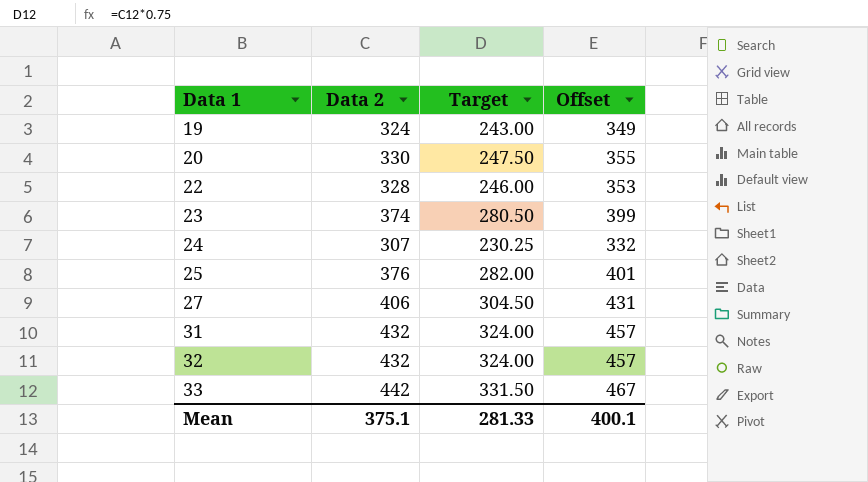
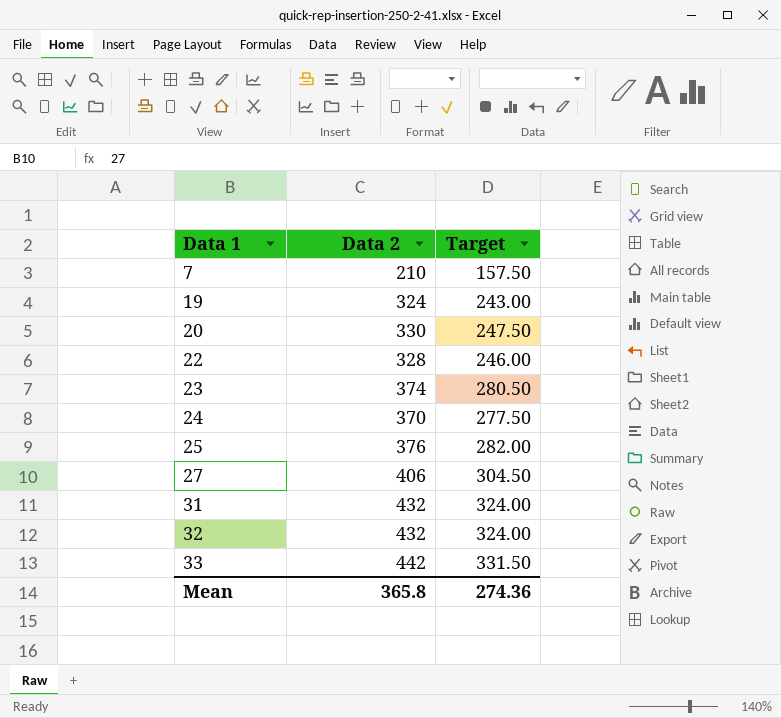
column Offset | formula: [Data 2] + 25 -> none
row 7: none -> 210 | 157.50
24 | Data 2: 307 -> 370
24 | Target: 230.25 -> 277.50
Mean | Data 2: 375.1 -> 365.8
Mean | Target: 281.33 -> 274.36

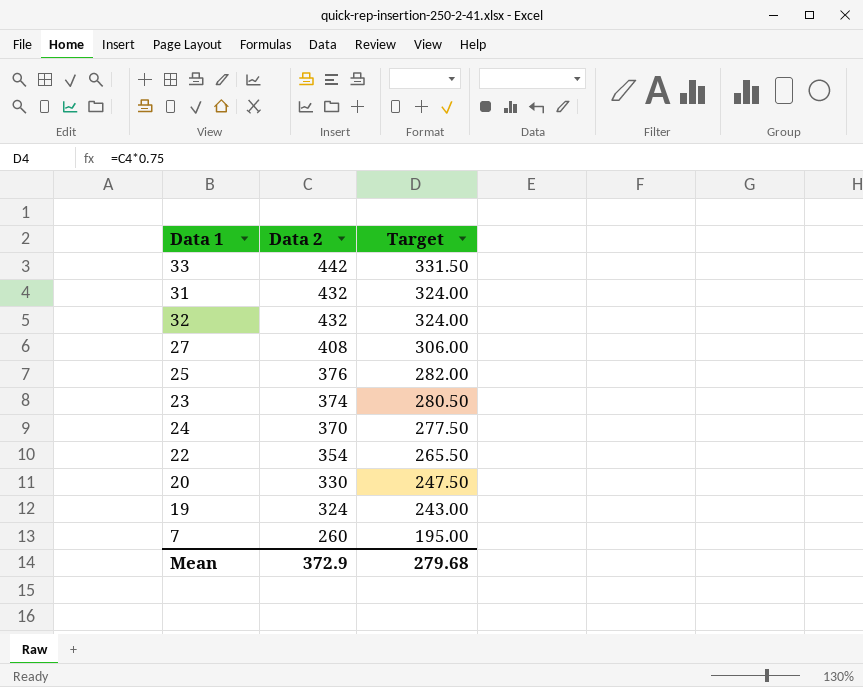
row order: Data 1 ascending -> Data 2 descending
27 | Data 2: 406 -> 408
27 | Target: 304.50 -> 306.00
22 | Data 2: 328 -> 354
22 | Target: 246.00 -> 265.50
7 | Data 2: 210 -> 260
7 | Target: 157.50 -> 195.00
Mean | Data 2: 365.8 -> 372.9
Mean | Target: 274.36 -> 279.68

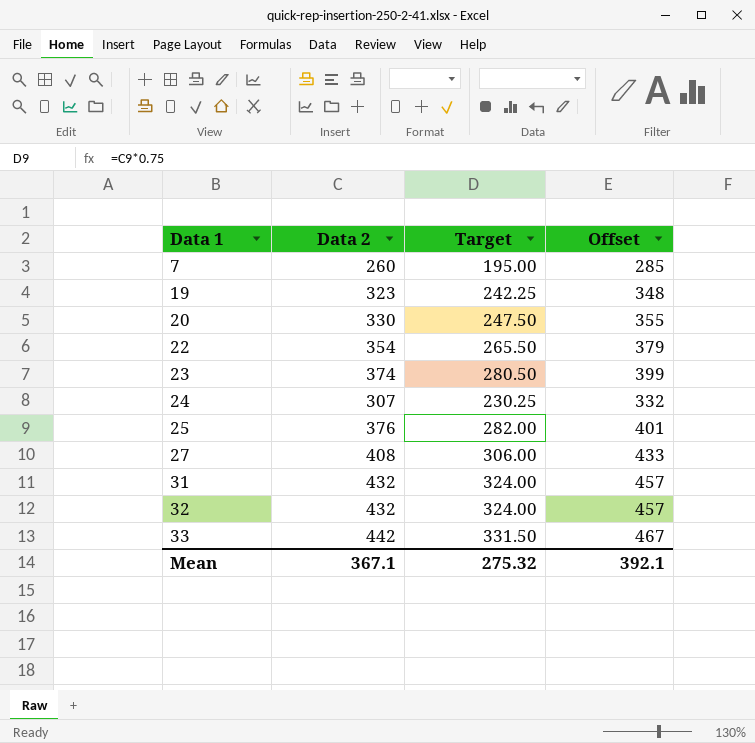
row order: Data 2 descending -> Data 1 ascending
column Offset | formula: none -> [Data 2] + 25
19 | Data 2: 324 -> 323
19 | Target: 243.00 -> 242.25
24 | Data 2: 370 -> 307
24 | Target: 277.50 -> 230.25
Mean | Data 2: 372.9 -> 367.1
Mean | Target: 279.68 -> 275.32

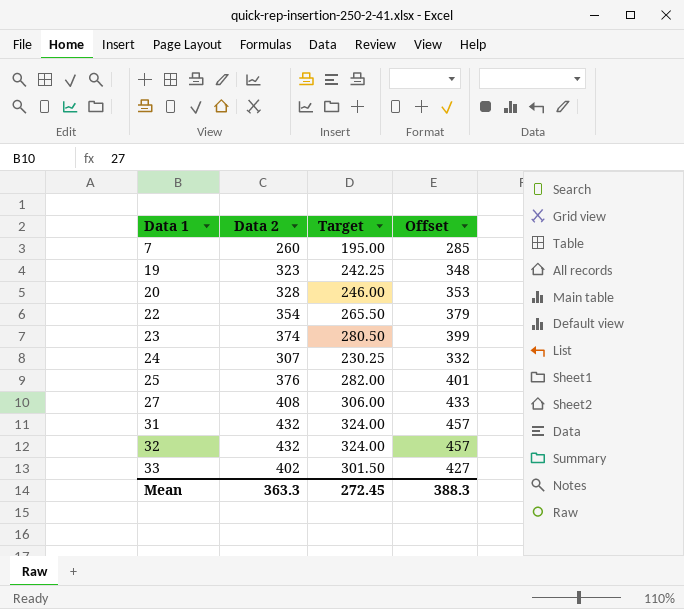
20 | Data 2: 330 -> 328
20 | Target: 247.50 -> 246.00
20 | Offset: 355 -> 353
33 | Data 2: 442 -> 402
33 | Target: 331.50 -> 301.50
33 | Offset: 467 -> 427
Mean | Data 2: 367.1 -> 363.3
Mean | Target: 275.32 -> 272.45
Mean | Offset: 392.1 -> 388.3

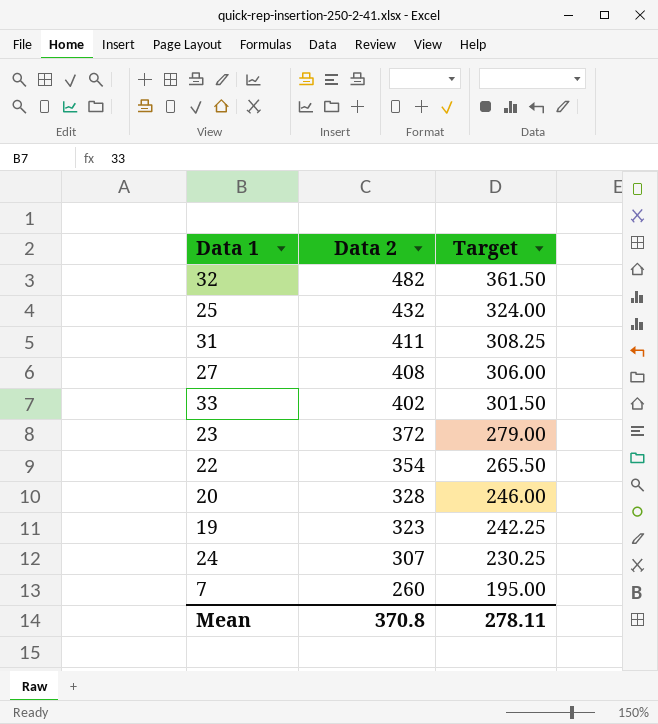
row order: Data 1 ascending -> Data 2 descending
column Offset | formula: [Data 2] + 25 -> none
32 | Data 2: 432 -> 482
32 | Target: 324.00 -> 361.50
25 | Data 2: 376 -> 432
25 | Target: 282.00 -> 324.00
31 | Data 2: 432 -> 411
31 | Target: 324.00 -> 308.25
23 | Data 2: 374 -> 372
23 | Target: 280.50 -> 279.00
Mean | Data 2: 363.3 -> 370.8
Mean | Target: 272.45 -> 278.11

